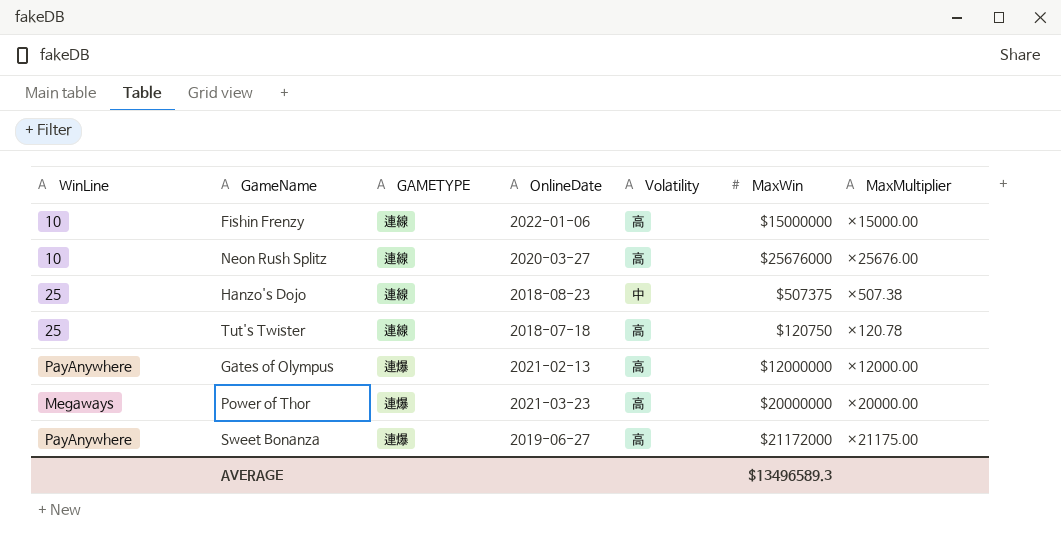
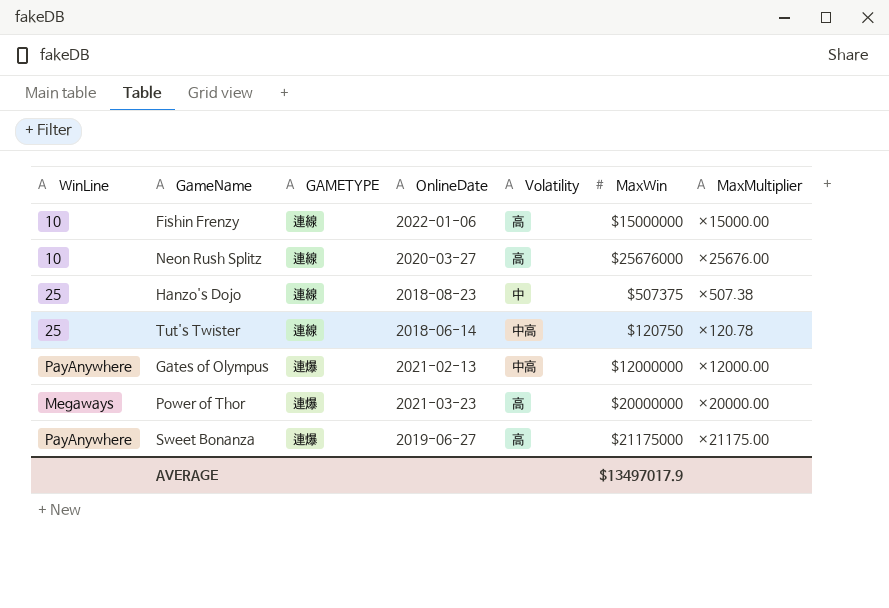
Tut's Twister | OnlineDate: 2018-07-18 -> 2018-06-14
Tut's Twister | Volatility: 高 -> 中高
Gates of Olympus | Volatility: 高 -> 中高
Sweet Bonanza | MaxWin: $21172000 -> $21175000
AVERAGE | MaxWin: $13496589.3 -> $13497017.9

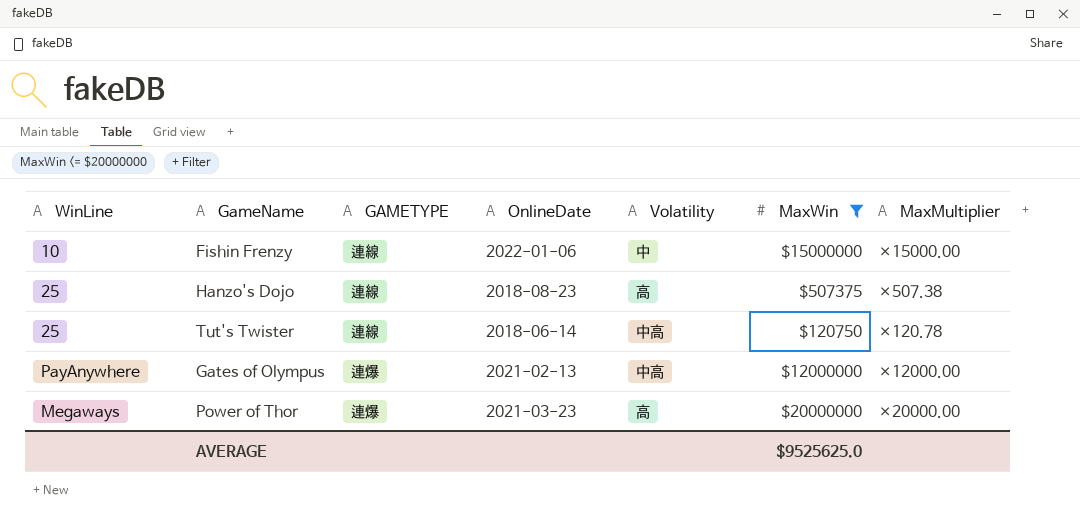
filter: none -> MaxWin <= $20000000
Fishin Frenzy | Volatility: 高 -> 中
Hanzo's Dojo | Volatility: 中 -> 高
AVERAGE | MaxWin: $13497017.9 -> $9525625.0

